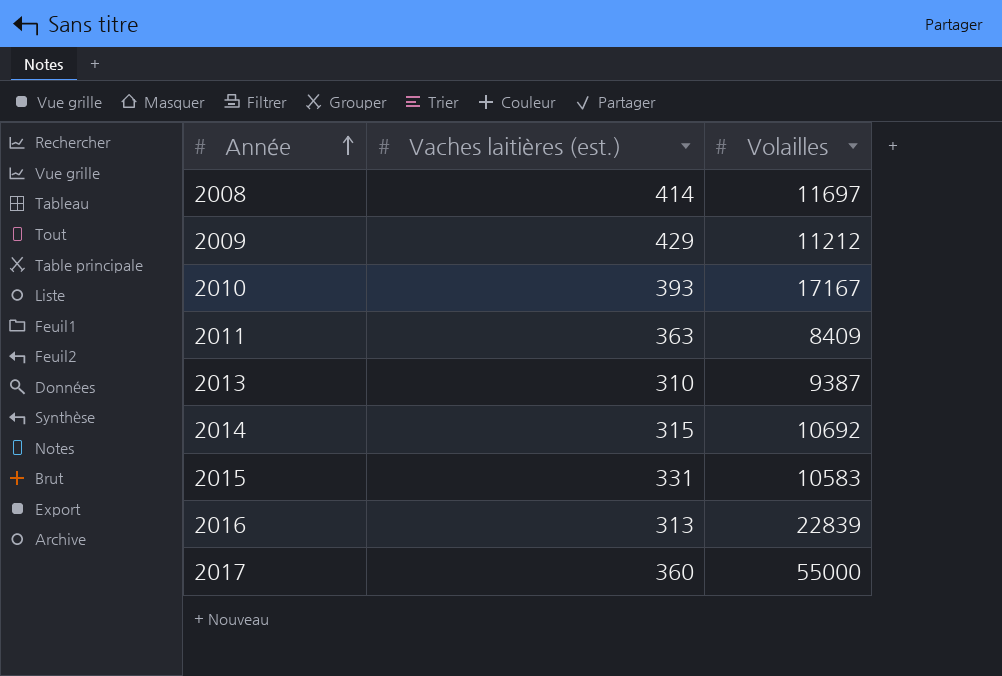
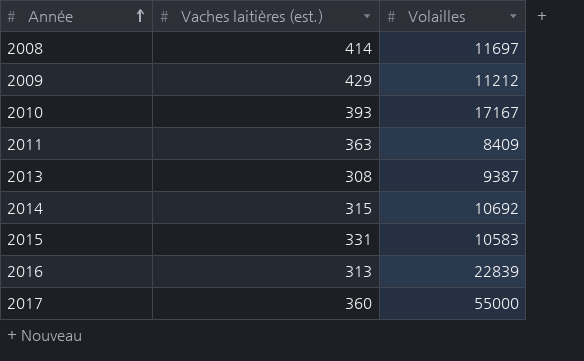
2013 | Vaches laitières (est.): 310 -> 308

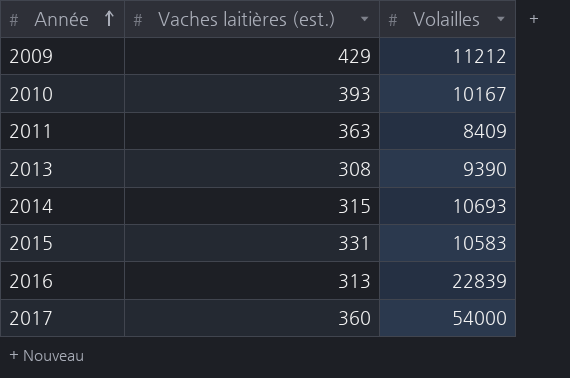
row 2008: 414 | 11697 -> none
2010 | Volailles: 17167 -> 10167
2013 | Volailles: 9387 -> 9390
2014 | Volailles: 10692 -> 10693
2017 | Volailles: 55000 -> 54000

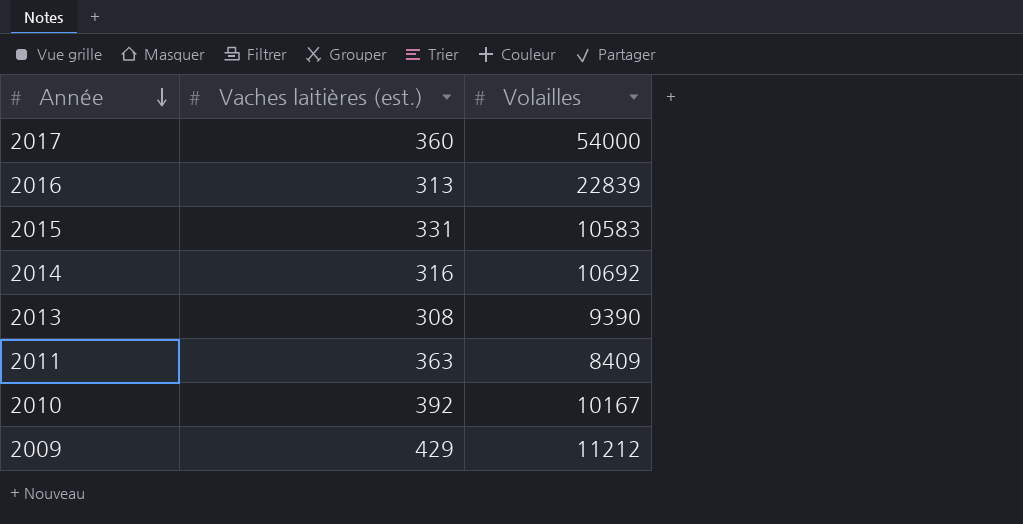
row order: Année ascending -> Année descending
2014 | Vaches laitières (est.): 315 -> 316
2014 | Volailles: 10693 -> 10692
2010 | Vaches laitières (est.): 393 -> 392

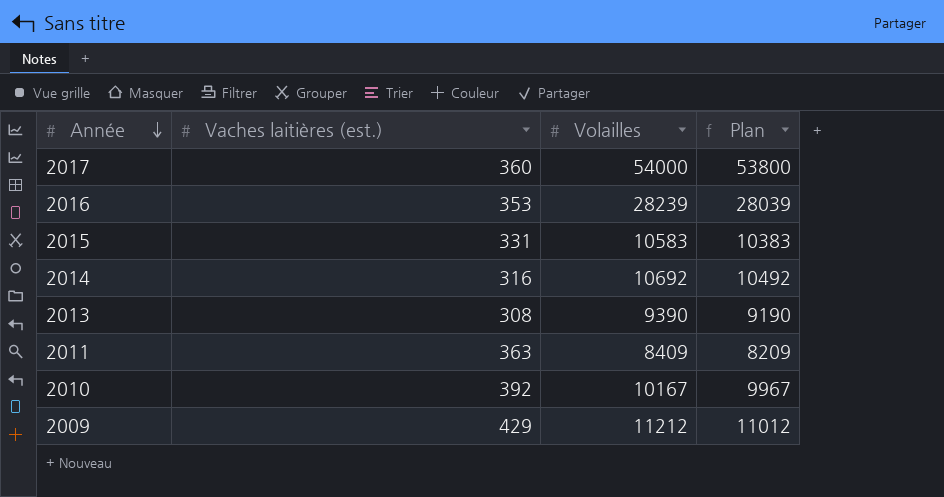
column Plan | formula: none -> [Volailles] - 200
2016 | Vaches laitières (est.): 313 -> 353
2016 | Volailles: 22839 -> 28239

